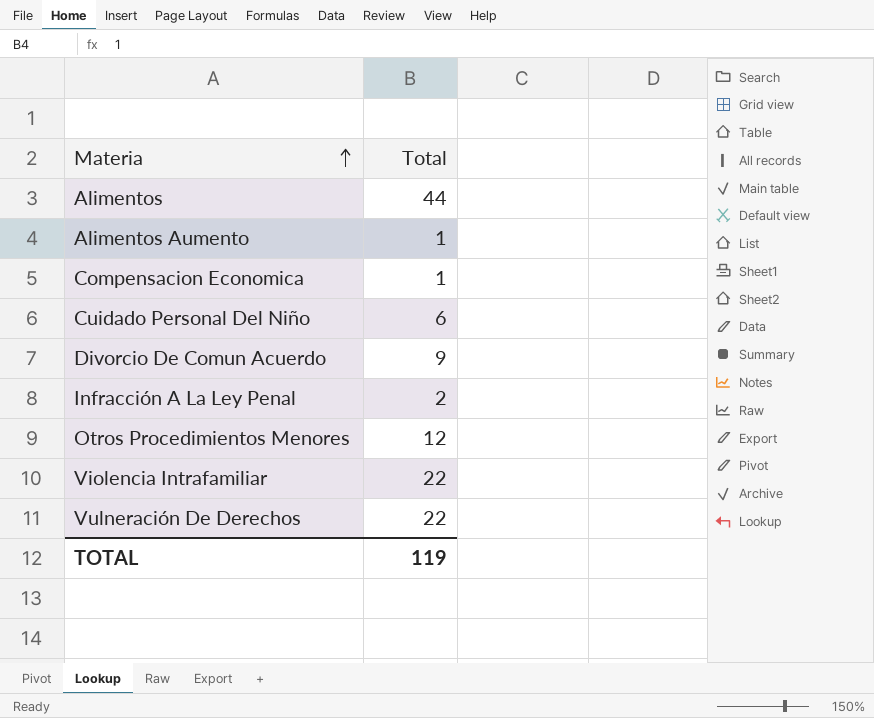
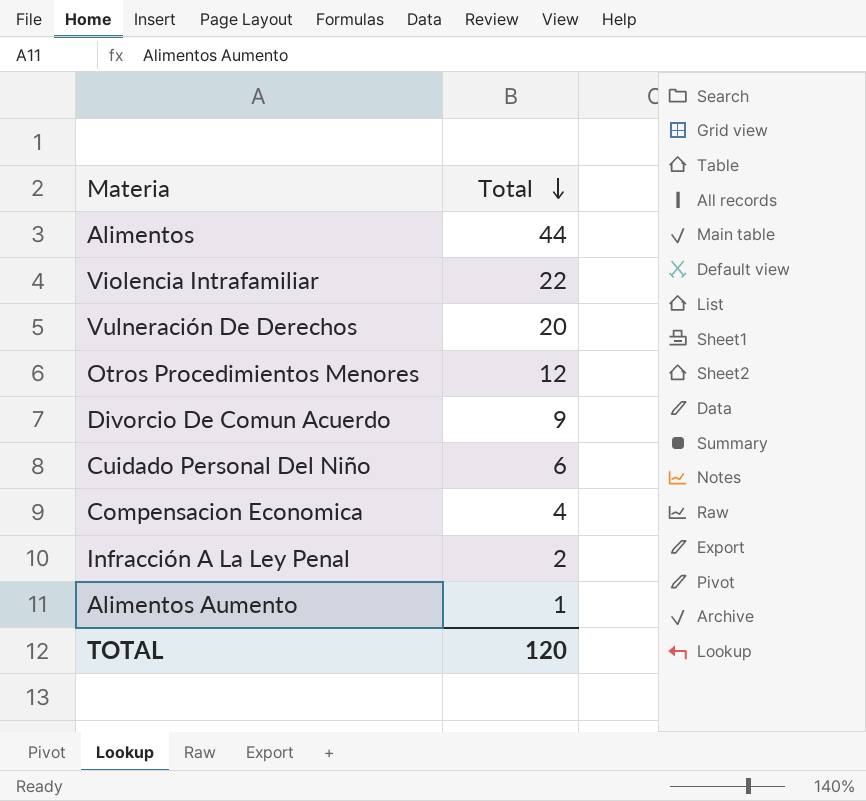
row order: Materia ascending -> Total descending
Vulneración De Derechos | Total: 22 -> 20
Compensacion Economica | Total: 1 -> 4
TOTAL | Total: 119 -> 120

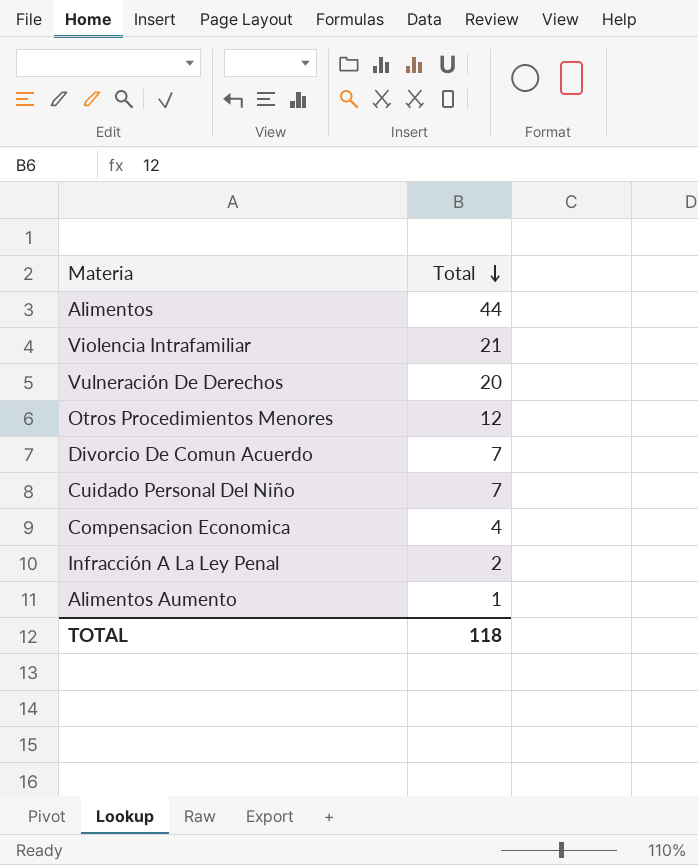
Violencia Intrafamiliar | Total: 22 -> 21
Divorcio De Comun Acuerdo | Total: 9 -> 7
Cuidado Personal Del Niño | Total: 6 -> 7
TOTAL | Total: 120 -> 118

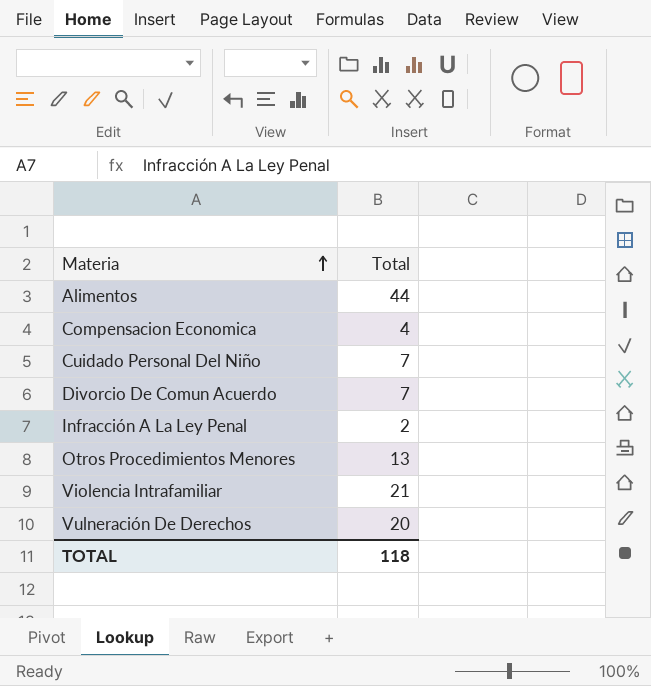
row order: Total descending -> Materia ascending
row Alimentos Aumento: 1 -> none
Otros Procedimientos Menores | Total: 12 -> 13

